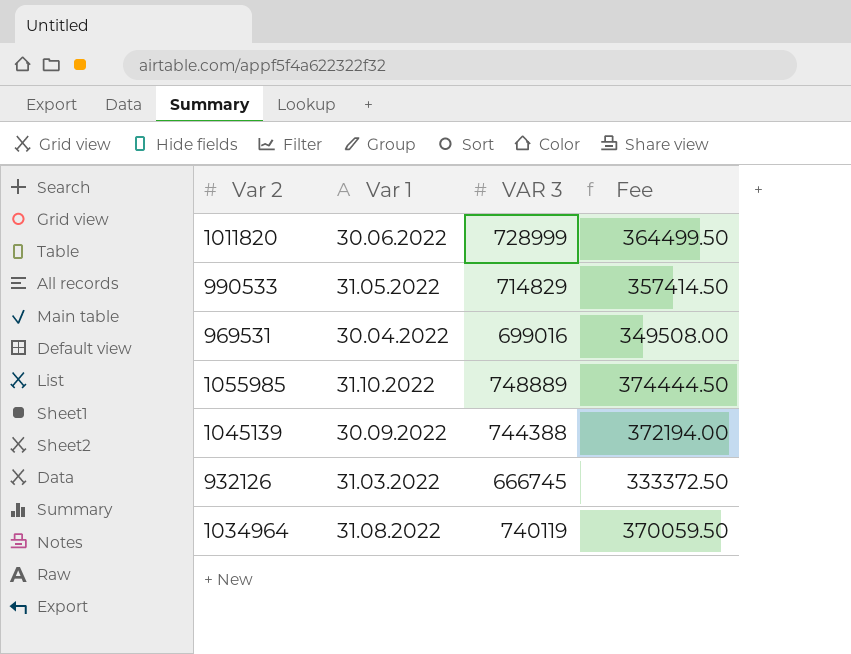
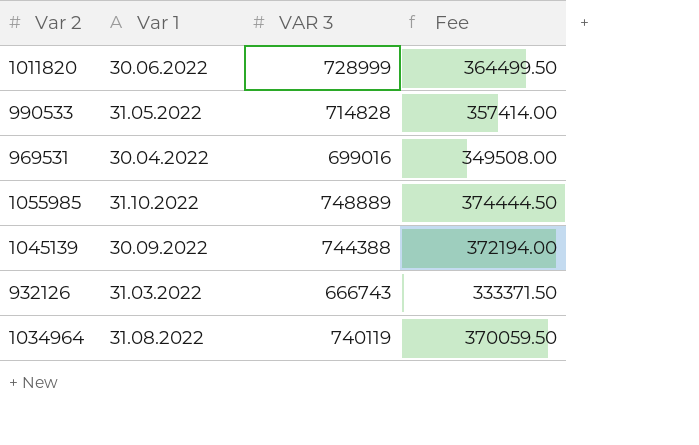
990533 | VAR 3: 714829 -> 714828
990533 | Fee: 357414.50 -> 357414.00
932126 | VAR 3: 666745 -> 666743
932126 | Fee: 333372.50 -> 333371.50

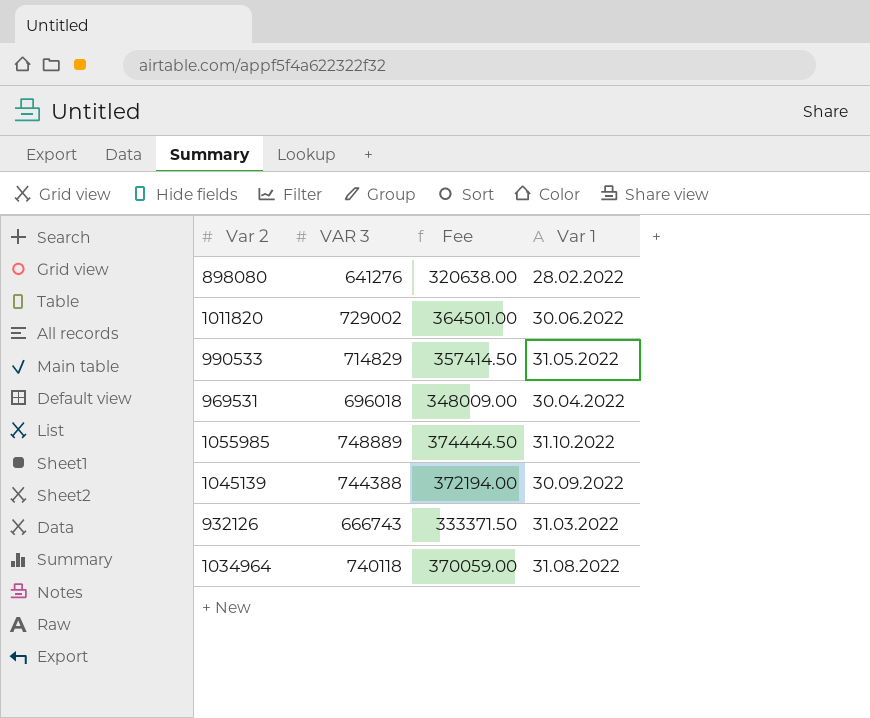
column Var 1 | position: 2 -> 4
row 898080: none -> 641276 | 320638.00 | 28.02.2022
1011820 | VAR 3: 728999 -> 729002
1011820 | Fee: 364499.50 -> 364501.00
990533 | VAR 3: 714828 -> 714829
990533 | Fee: 357414.00 -> 357414.50
969531 | VAR 3: 699016 -> 696018
969531 | Fee: 349508.00 -> 348009.00
1034964 | VAR 3: 740119 -> 740118
1034964 | Fee: 370059.50 -> 370059.00

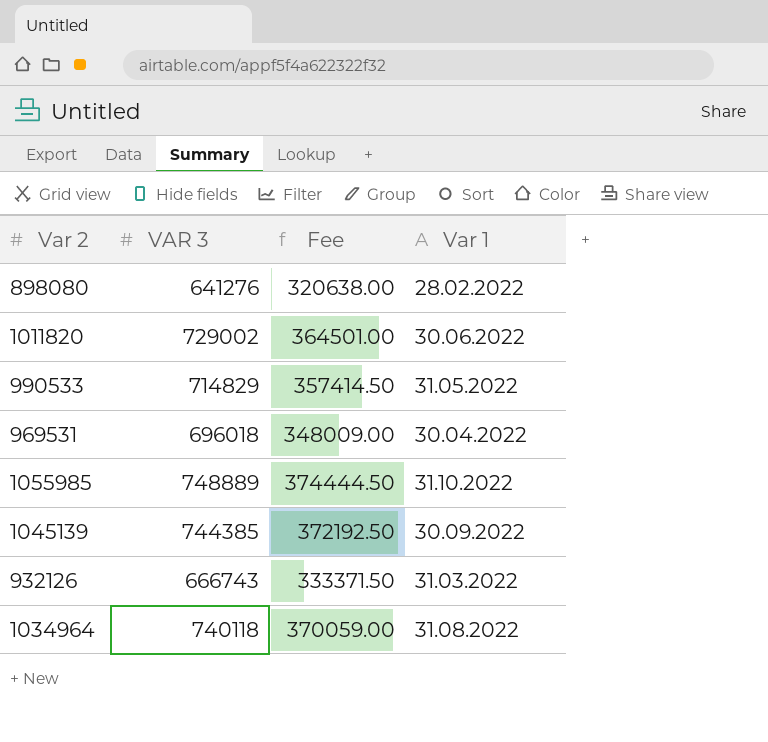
1045139 | VAR 3: 744388 -> 744385
1045139 | Fee: 372194.00 -> 372192.50

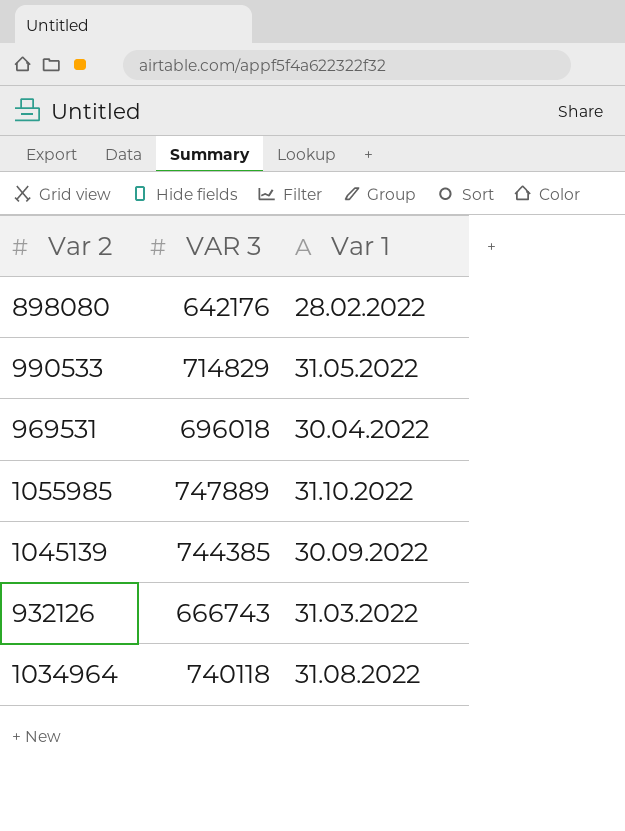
column Fee | formula: [VAR 3] * 0.5 -> none
row 1011820: 729002 | 364501.00 | 30.06.2022 -> none
898080 | VAR 3: 641276 -> 642176
1055985 | VAR 3: 748889 -> 747889

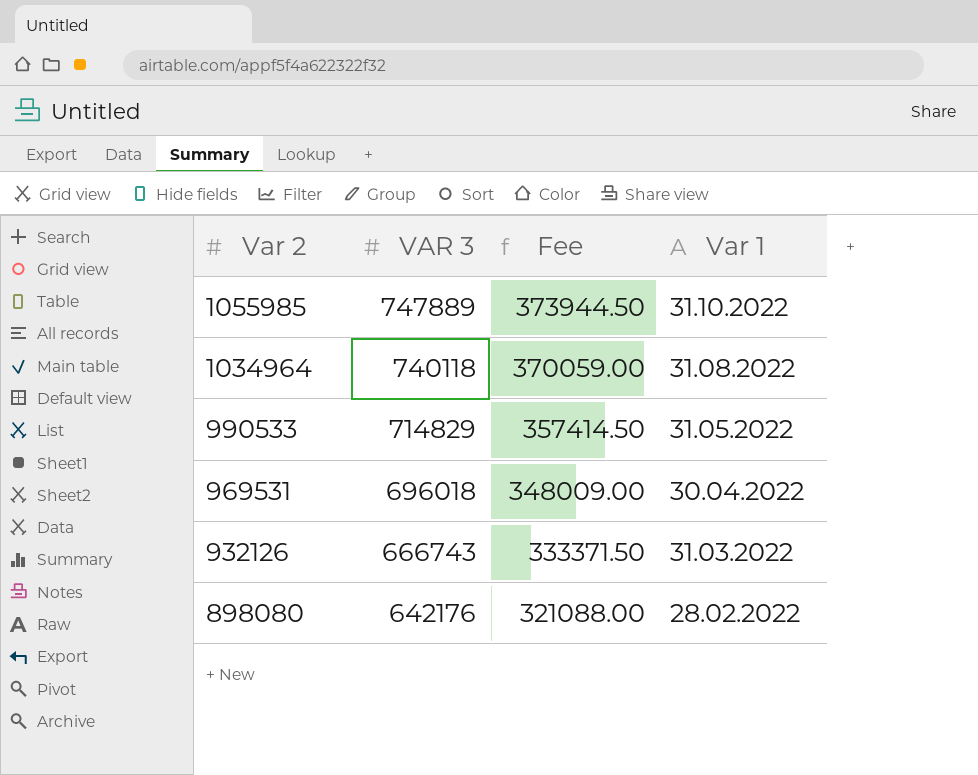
row order: none -> Var 2 descending
column Fee | formula: none -> [VAR 3] * 0.5
row 1045139: 744385 | 30.09.2022 -> none

